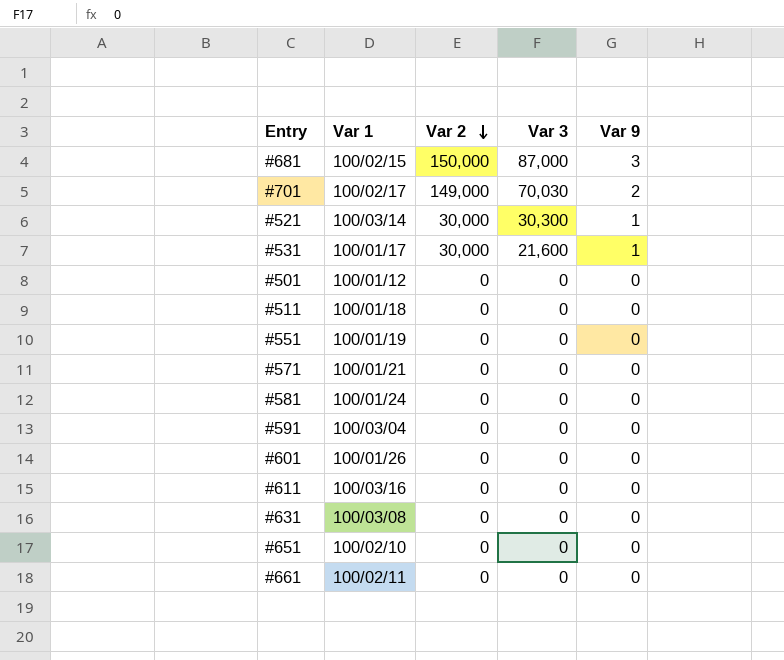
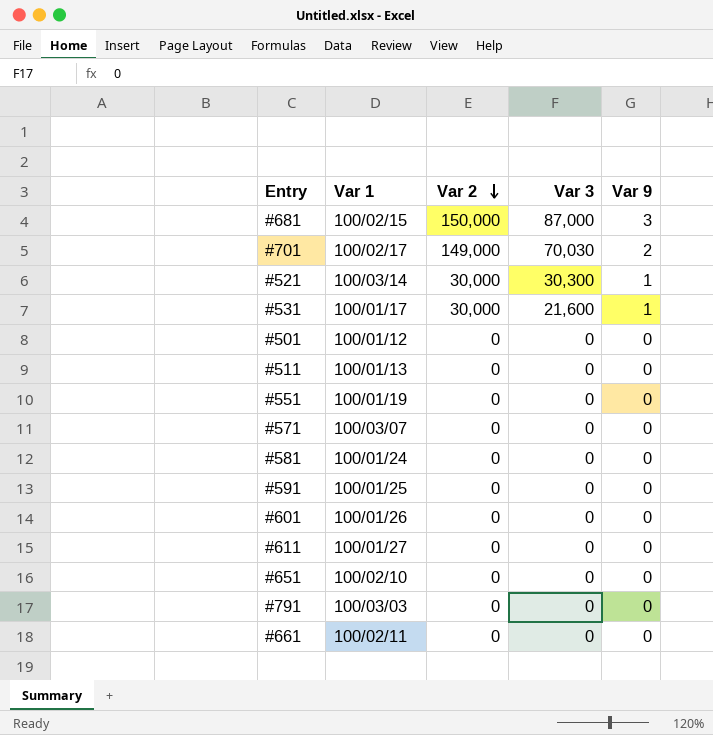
row #631: 100/03/08 | 0 | 0 | 0 -> none
#511 | Var 1: 100/01/18 -> 100/01/13
#571 | Var 1: 100/01/21 -> 100/03/07
#591 | Var 1: 100/03/04 -> 100/01/25
#611 | Var 1: 100/03/16 -> 100/01/27
row #791: none -> 100/03/03 | 0 | 0 | 0

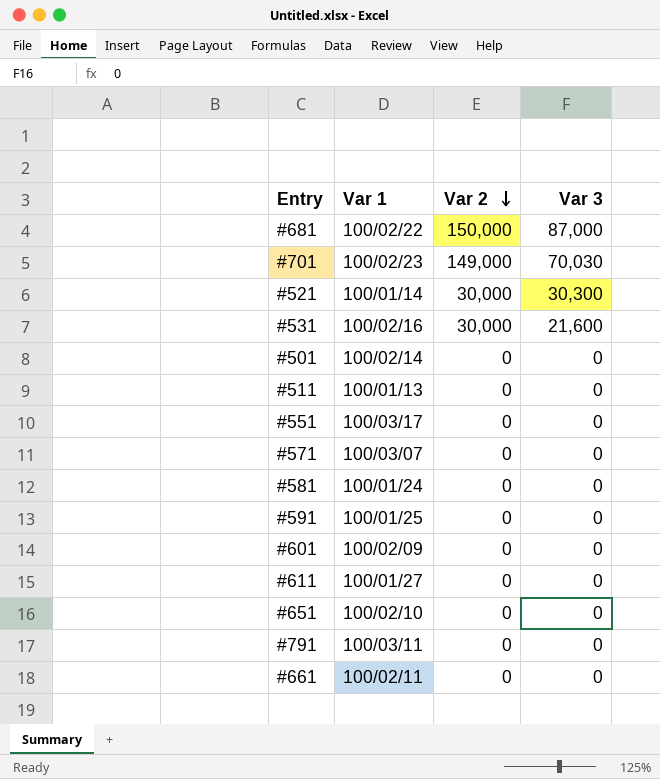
column Var 9 | position: 5 -> none
#681 | Var 1: 100/02/15 -> 100/02/22
#701 | Var 1: 100/02/17 -> 100/02/23
#521 | Var 1: 100/03/14 -> 100/01/14
#531 | Var 1: 100/01/17 -> 100/02/16
#501 | Var 1: 100/01/12 -> 100/02/14
#551 | Var 1: 100/01/19 -> 100/03/17
#601 | Var 1: 100/01/26 -> 100/02/09
#791 | Var 1: 100/03/03 -> 100/03/11

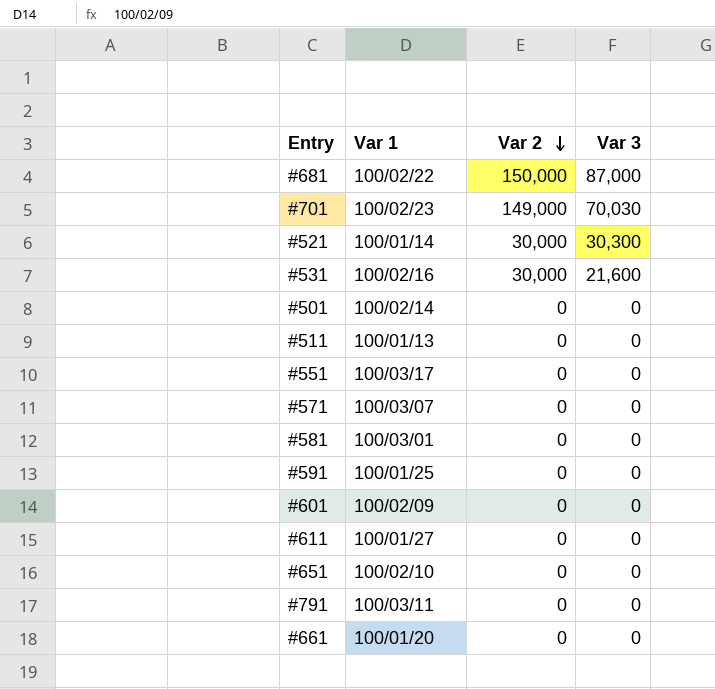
#581 | Var 1: 100/01/24 -> 100/03/01
#661 | Var 1: 100/02/11 -> 100/01/20

